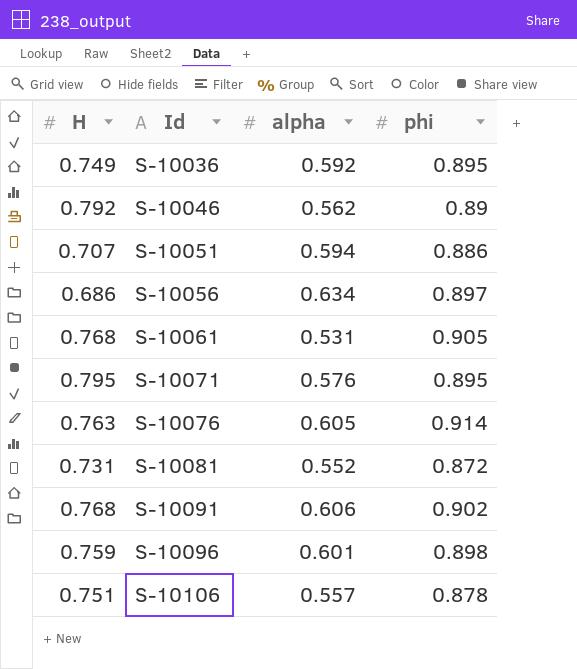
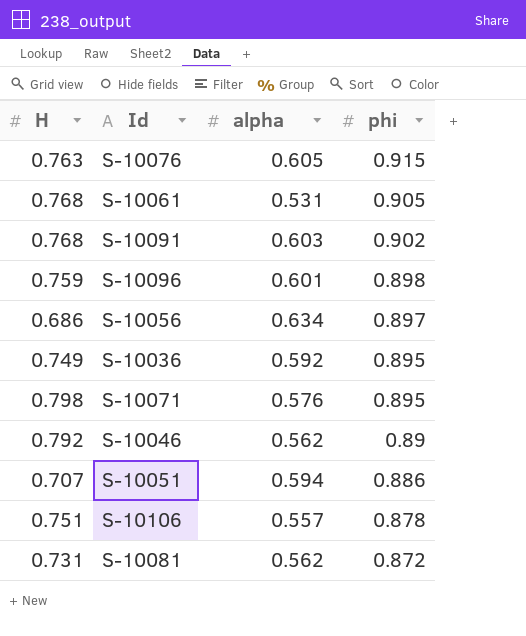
row order: Id ascending -> phi descending
S-10076 | phi: 0.914 -> 0.915
S-10091 | alpha: 0.606 -> 0.603
S-10071 | H: 0.795 -> 0.798
S-10081 | alpha: 0.552 -> 0.562

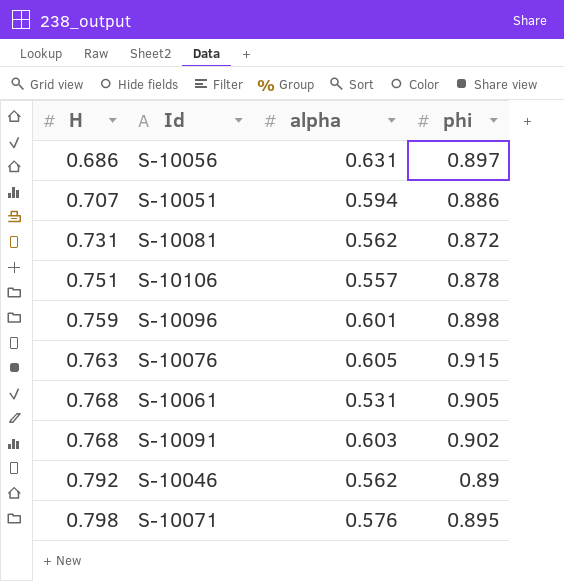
row order: phi descending -> H ascending
row S-10036: 0.749 | 0.592 | 0.895 -> none
S-10056 | alpha: 0.634 -> 0.631

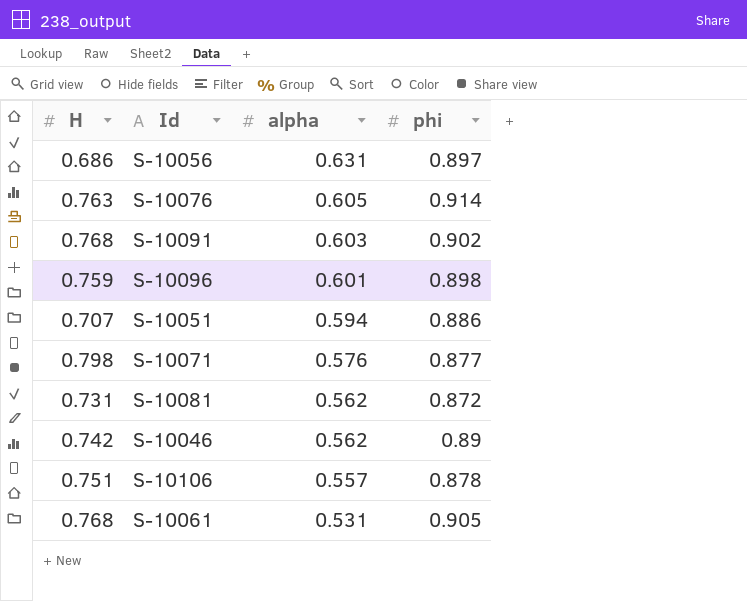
row order: H ascending -> alpha descending
S-10076 | phi: 0.915 -> 0.914
S-10071 | phi: 0.895 -> 0.877
S-10046 | H: 0.792 -> 0.742

